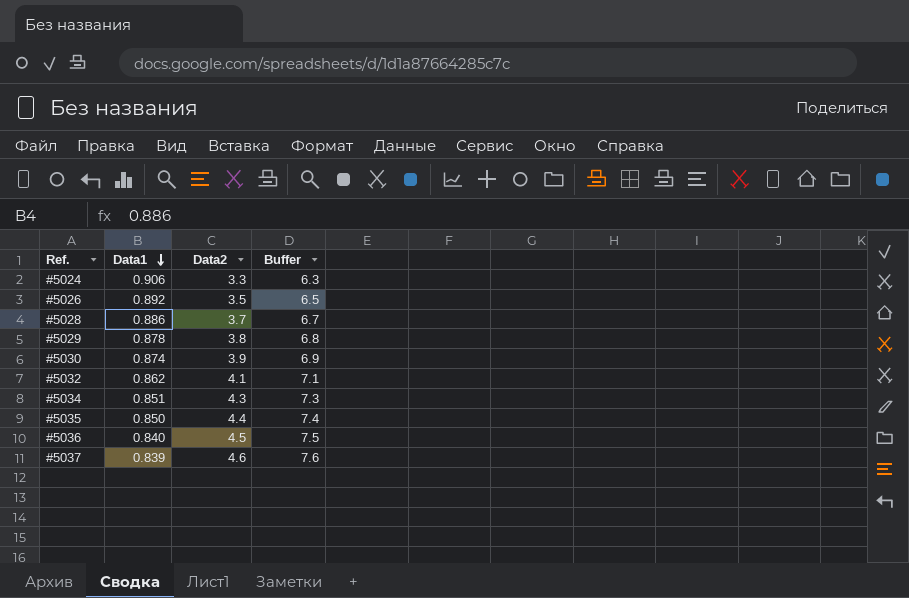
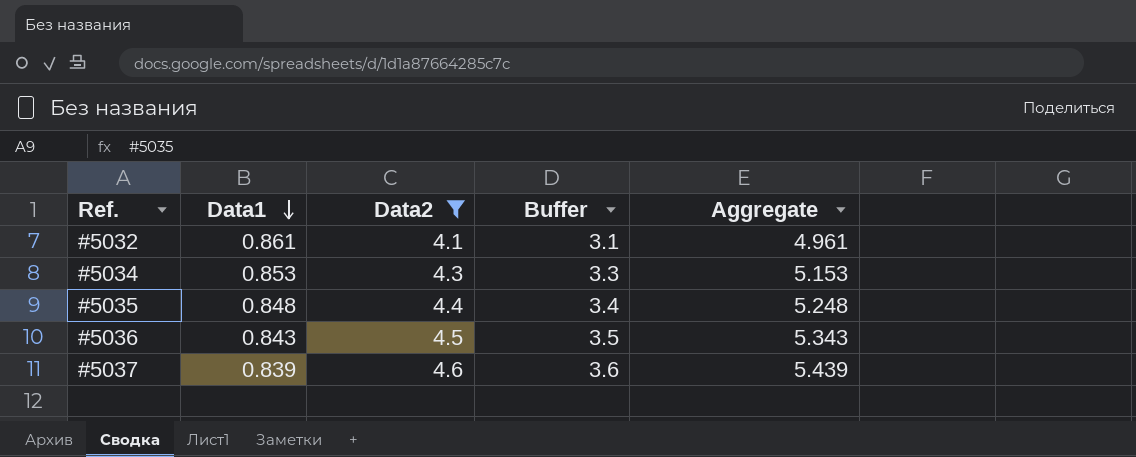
filter: none -> Data2 >= 4.1
column Buffer | formula: [Data2] + 3 -> [Data2] - 1
column Aggregate | formula: none -> [Data1] + [Data2]
#5032 | Data1: 0.862 -> 0.861
#5034 | Data1: 0.851 -> 0.853
#5035 | Data1: 0.850 -> 0.848
#5036 | Data1: 0.840 -> 0.843

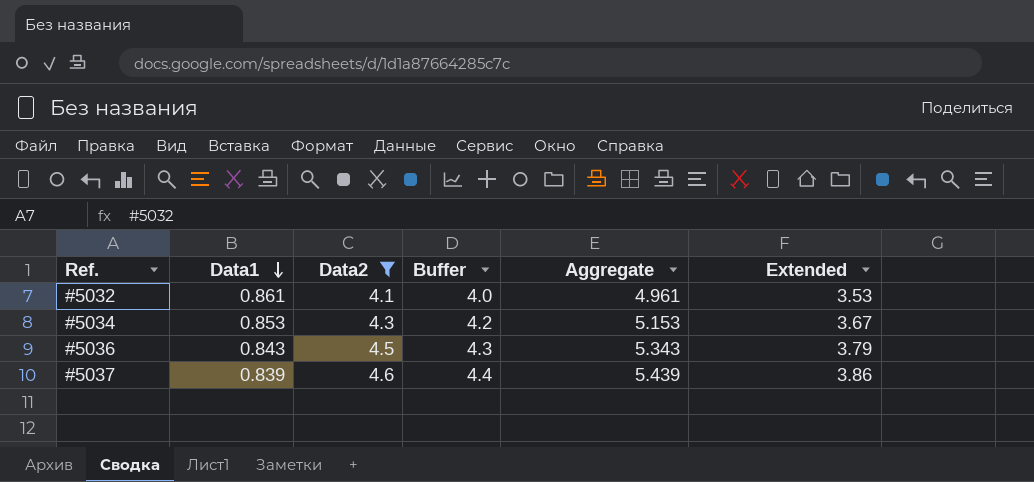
column Buffer | formula: [Data2] - 1 -> [Aggregate] - 1
column Extended | formula: none -> [Data1] * [Data2]
row #5035: 0.848 | 4.4 | 3.4 | 5.248 -> none

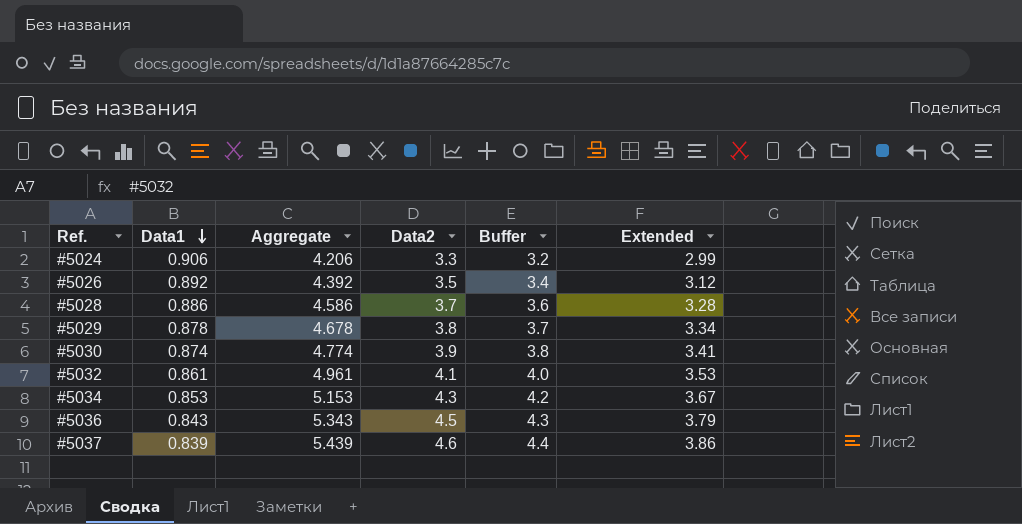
filter: Data2 >= 4.1 -> none
column Aggregate | position: 5 -> 3

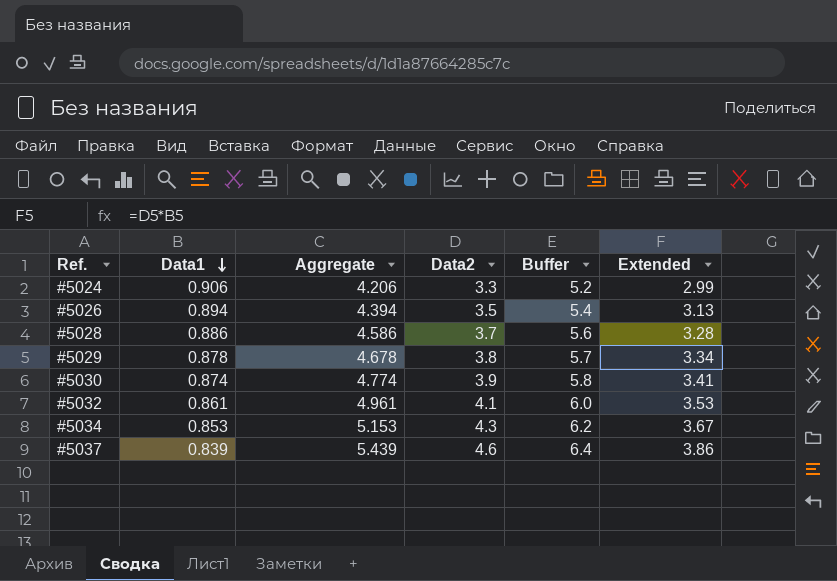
column Buffer | formula: [Aggregate] - 1 -> [Aggregate] + 1
row #5036: 0.843 | 5.343 | 4.5 | 4.3 | 3.79 -> none
#5026 | Data1: 0.892 -> 0.894
#5026 | Aggregate: 4.392 -> 4.394
#5026 | Extended: 3.12 -> 3.13

